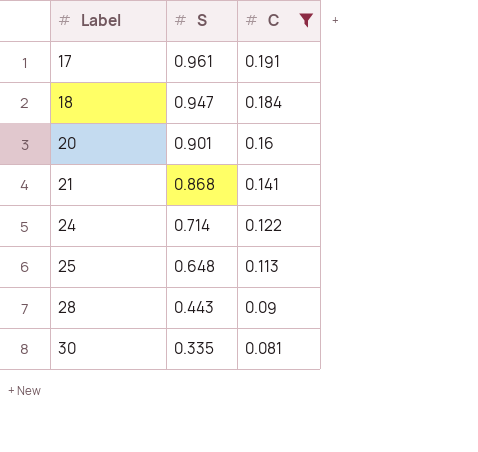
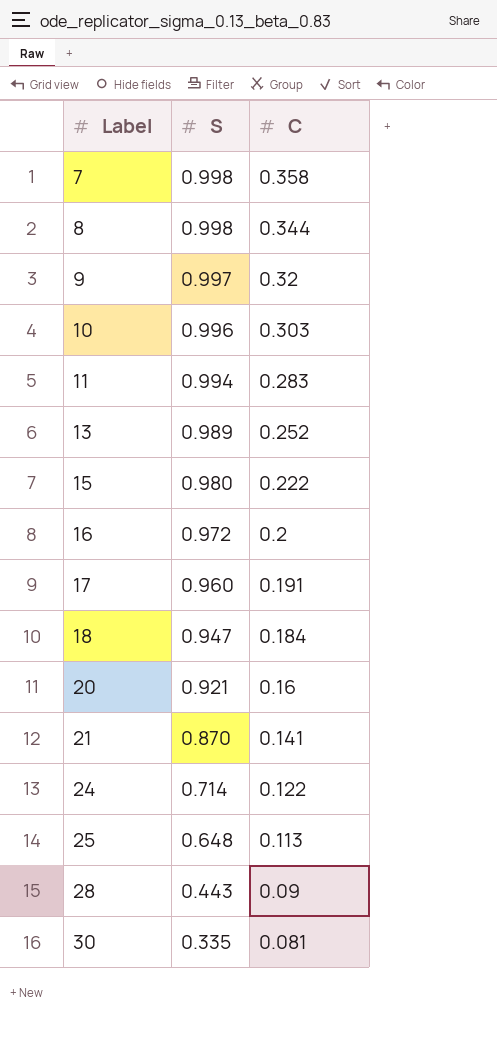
filter: C <= 0.191 -> none
17 | S: 0.961 -> 0.960
20 | S: 0.901 -> 0.921
21 | S: 0.868 -> 0.870

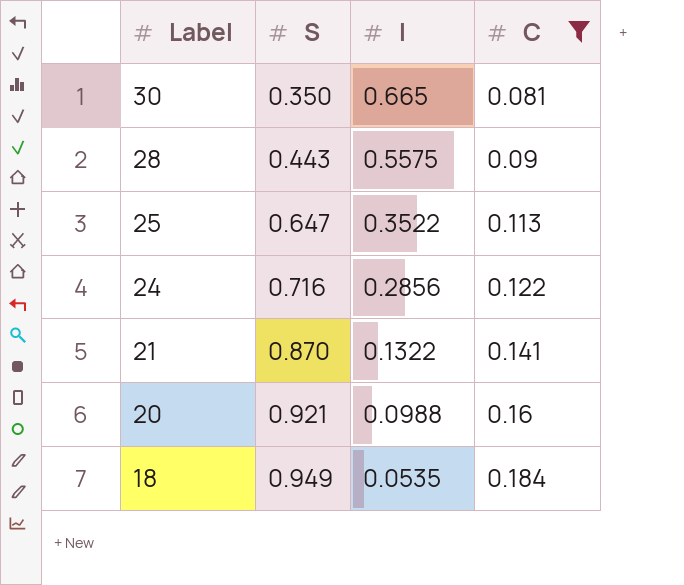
filter: none -> C <= 0.184
row order: Label ascending -> Label descending
column I | position: none -> 3
30 | S: 0.335 -> 0.350
25 | S: 0.648 -> 0.647
24 | S: 0.714 -> 0.716
18 | S: 0.947 -> 0.949

